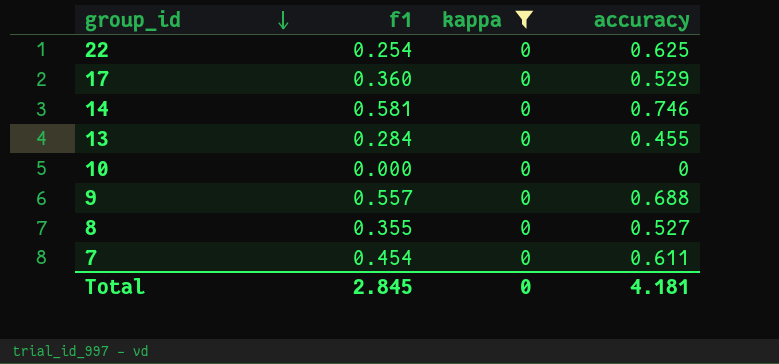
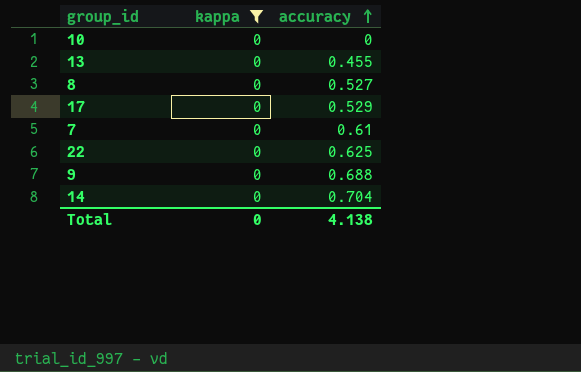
row order: group_id descending -> accuracy ascending
column f1 | position: 2 -> none
7 | accuracy: 0.611 -> 0.61
14 | accuracy: 0.746 -> 0.704
Total | accuracy: 4.181 -> 4.138

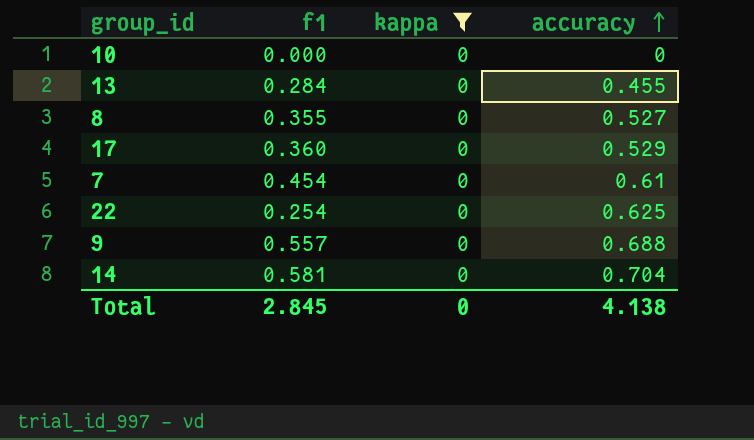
column f1 | position: none -> 2

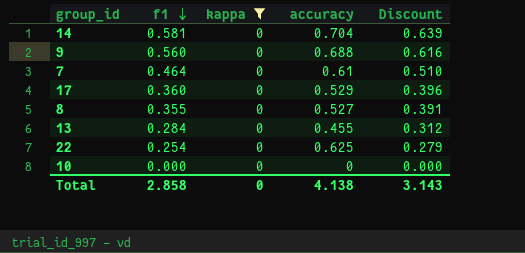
row order: accuracy ascending -> f1 descending
column Discount | formula: none -> [f1] * 1.1
9 | f1: 0.557 -> 0.560
7 | f1: 0.454 -> 0.464
Total | f1: 2.845 -> 2.858

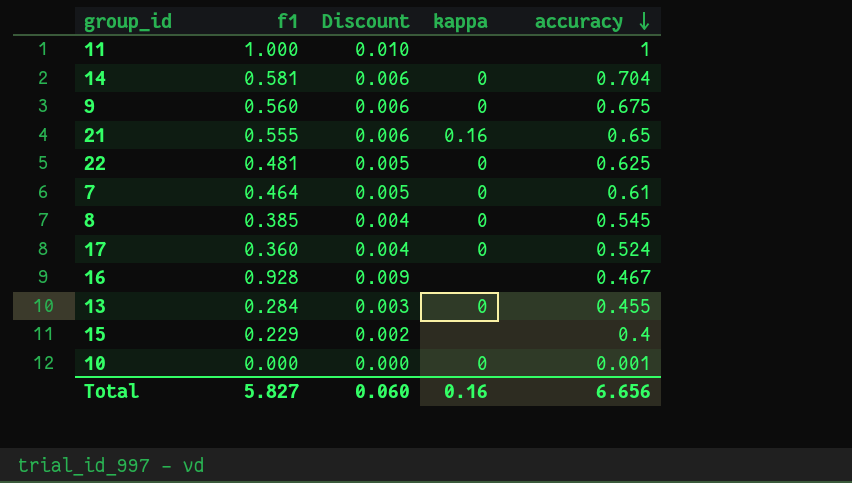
filter: kappa = 0 -> none
row order: f1 descending -> accuracy descending
column Discount | formula: [f1] * 1.1 -> [f1] * 0.01
column Discount | position: 5 -> 3
9 | accuracy: 0.688 -> 0.675
22 | f1: 0.254 -> 0.481
8 | f1: 0.355 -> 0.385
8 | accuracy: 0.527 -> 0.545
17 | accuracy: 0.529 -> 0.524
10 | accuracy: 0 -> 0.001
Total | f1: 2.858 -> 5.827
Total | Discount: 3.143 -> 0.060
Total | kappa: 0 -> 0.16
Total | accuracy: 4.138 -> 6.656

